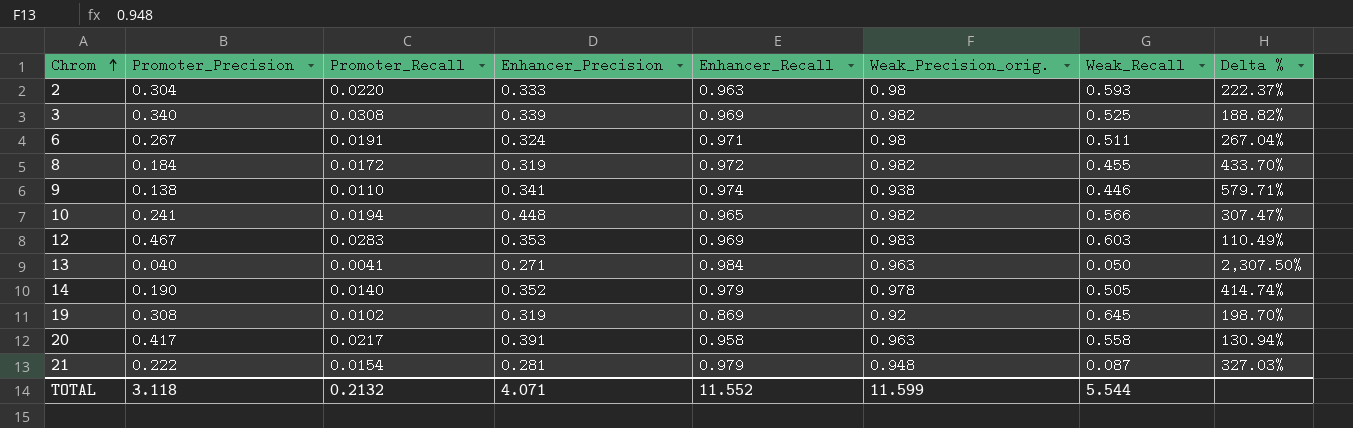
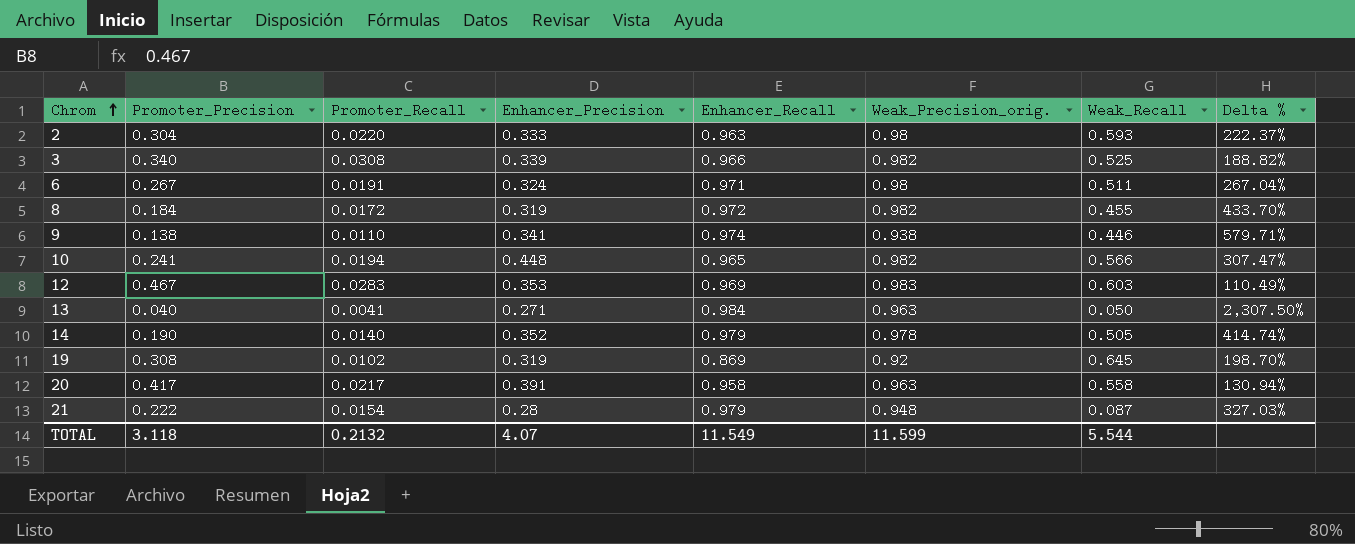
3 | Enhancer_Recall: 0.969 -> 0.966
21 | Enhancer_Precision: 0.281 -> 0.28
TOTAL | Enhancer_Precision: 4.071 -> 4.07
TOTAL | Enhancer_Recall: 11.552 -> 11.549

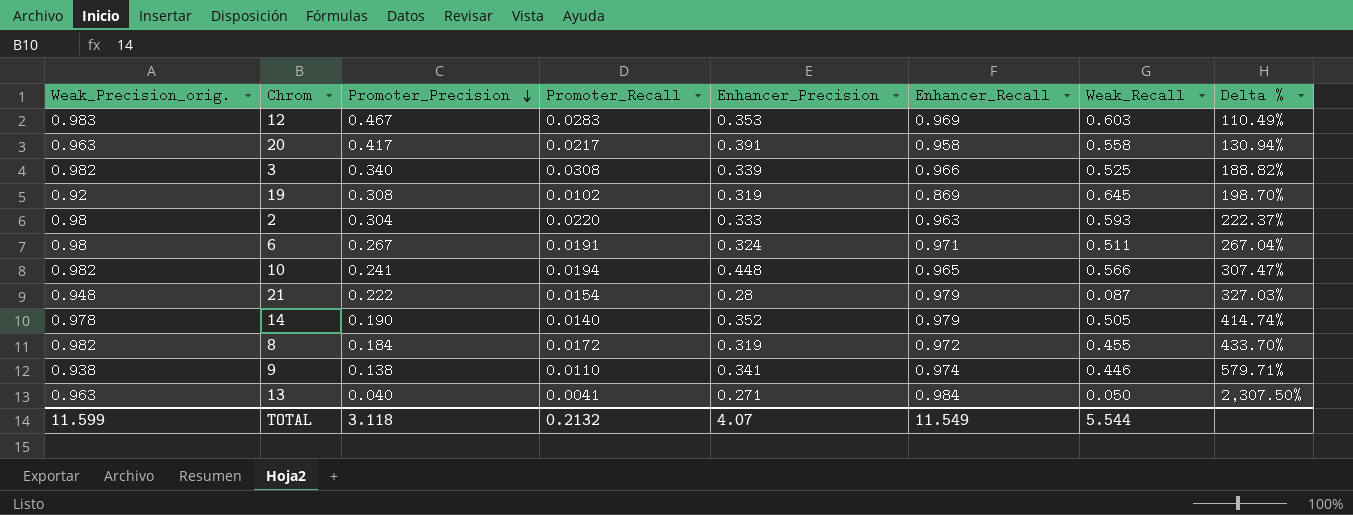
row order: Chrom ascending -> Promoter_Precision descending
column Weak_Precision_orig. | position: 6 -> 1

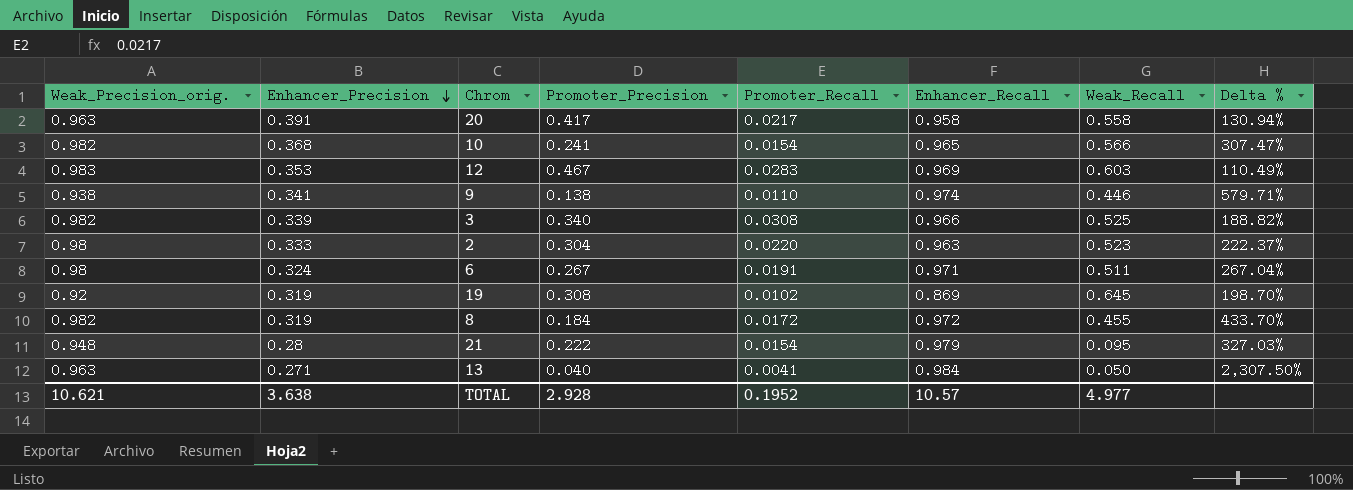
row order: Promoter_Precision descending -> Enhancer_Precision descending
column Enhancer_Precision | position: 5 -> 2
row 14: 0.978 | 0.190 | 0.0140 | 0.352 | 0.979 | 0.505 | 414.74% -> none
10 | Enhancer_Precision: 0.448 -> 0.368
10 | Promoter_Recall: 0.0194 -> 0.0154
2 | Weak_Recall: 0.593 -> 0.523
21 | Weak_Recall: 0.087 -> 0.095
TOTAL | Weak_Precision_orig.: 11.599 -> 10.621
TOTAL | Enhancer_Precision: 4.07 -> 3.638
TOTAL | Promoter_Precision: 3.118 -> 2.928
TOTAL | Promoter_Recall: 0.2132 -> 0.1952
TOTAL | Enhancer_Recall: 11.549 -> 10.57
TOTAL | Weak_Recall: 5.544 -> 4.977

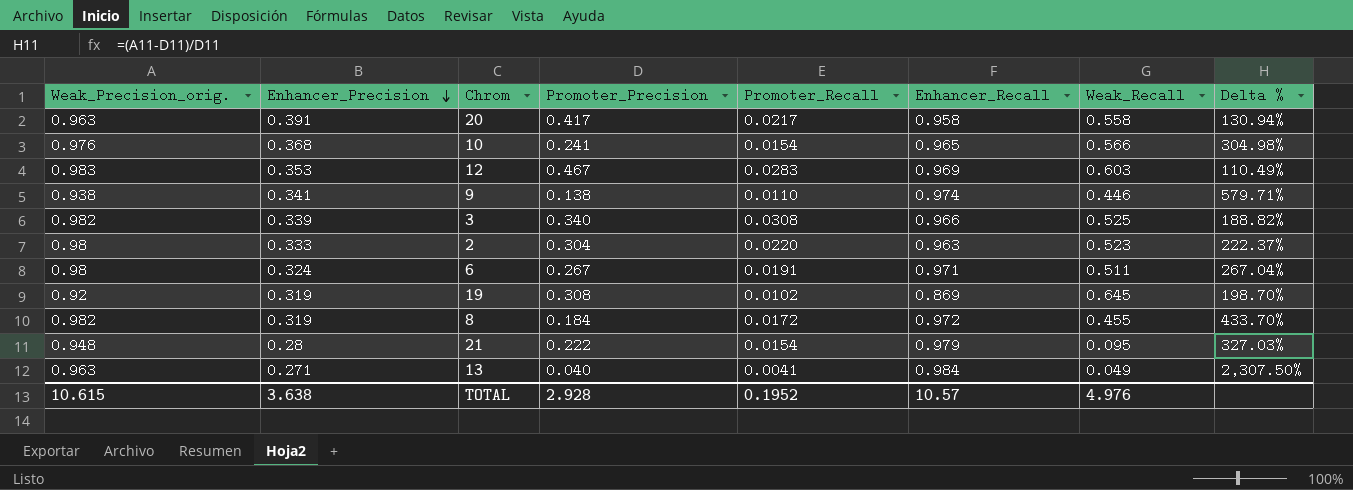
10 | Weak_Precision_orig.: 0.982 -> 0.976
10 | Delta %: 307.47% -> 304.98%
13 | Weak_Recall: 0.050 -> 0.049
TOTAL | Weak_Precision_orig.: 10.621 -> 10.615
TOTAL | Weak_Recall: 4.977 -> 4.976

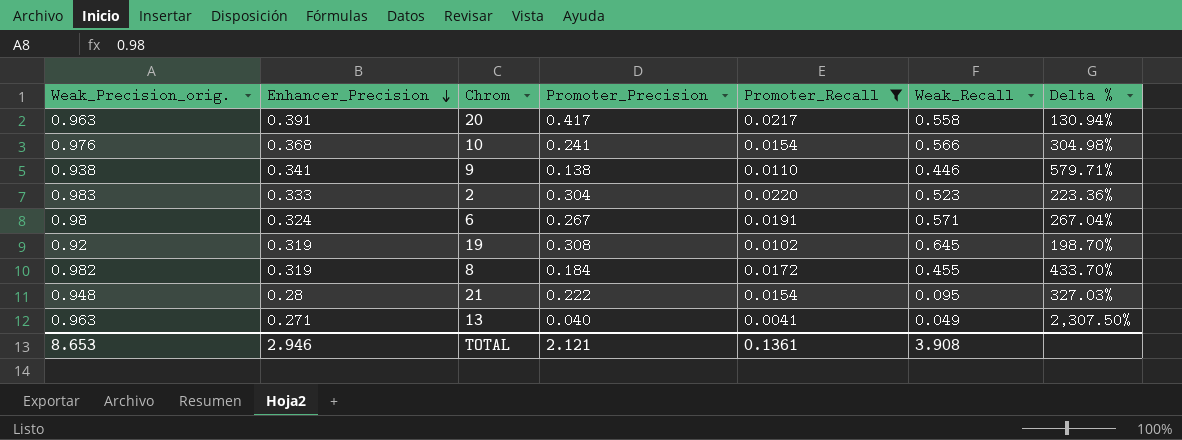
filter: none -> Promoter_Recall <= 0.0220
column Enhancer_Recall | position: 6 -> none
2 | Weak_Precision_orig.: 0.98 -> 0.983
2 | Delta %: 222.37% -> 223.36%
6 | Weak_Recall: 0.511 -> 0.571
TOTAL | Weak_Precision_orig.: 10.615 -> 8.653
TOTAL | Enhancer_Precision: 3.638 -> 2.946
TOTAL | Promoter_Precision: 2.928 -> 2.121
TOTAL | Promoter_Recall: 0.1952 -> 0.1361
TOTAL | Weak_Recall: 4.976 -> 3.908

